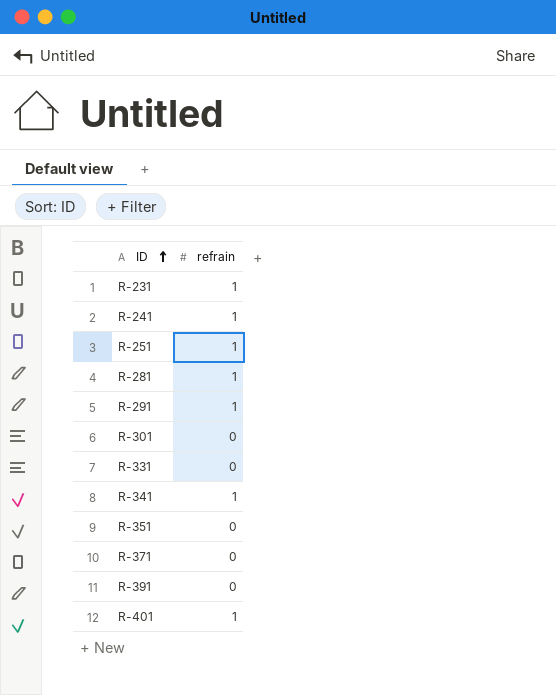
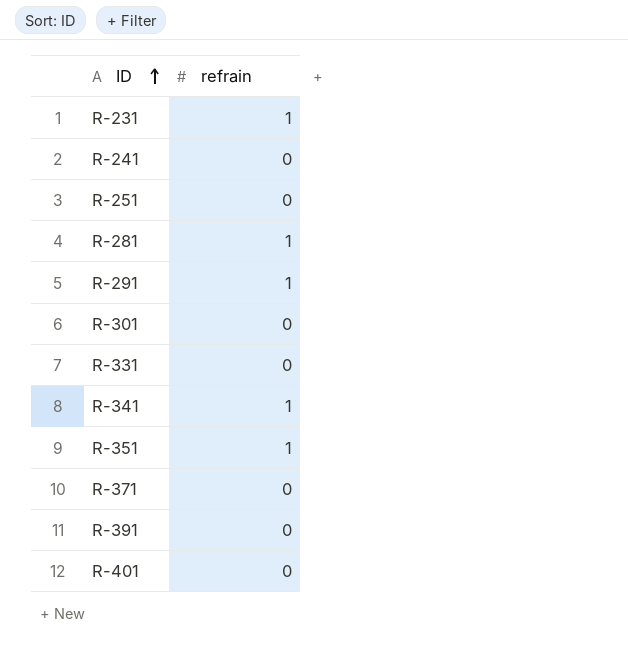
R-241 | refrain: 1 -> 0
R-251 | refrain: 1 -> 0
R-351 | refrain: 0 -> 1
R-401 | refrain: 1 -> 0

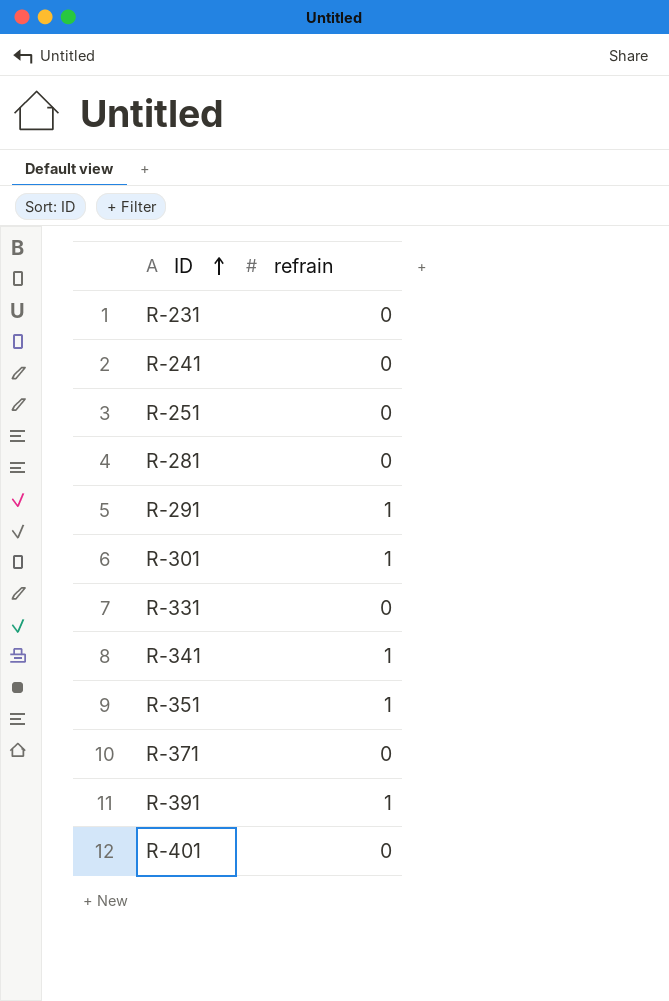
R-231 | refrain: 1 -> 0
R-281 | refrain: 1 -> 0
R-301 | refrain: 0 -> 1
R-391 | refrain: 0 -> 1

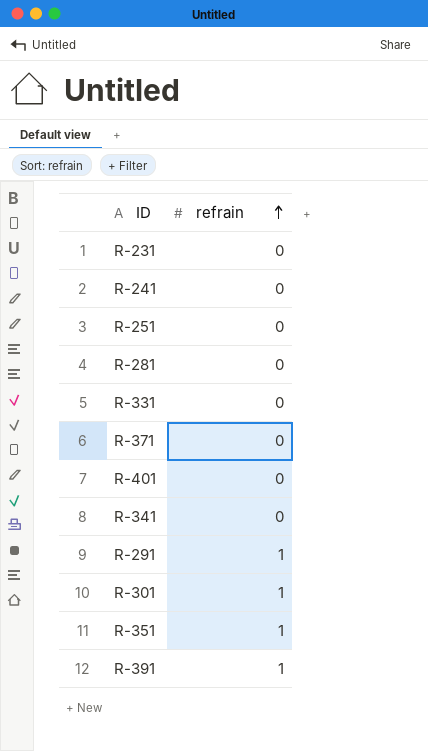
row order: ID ascending -> refrain ascending
R-341 | refrain: 1 -> 0

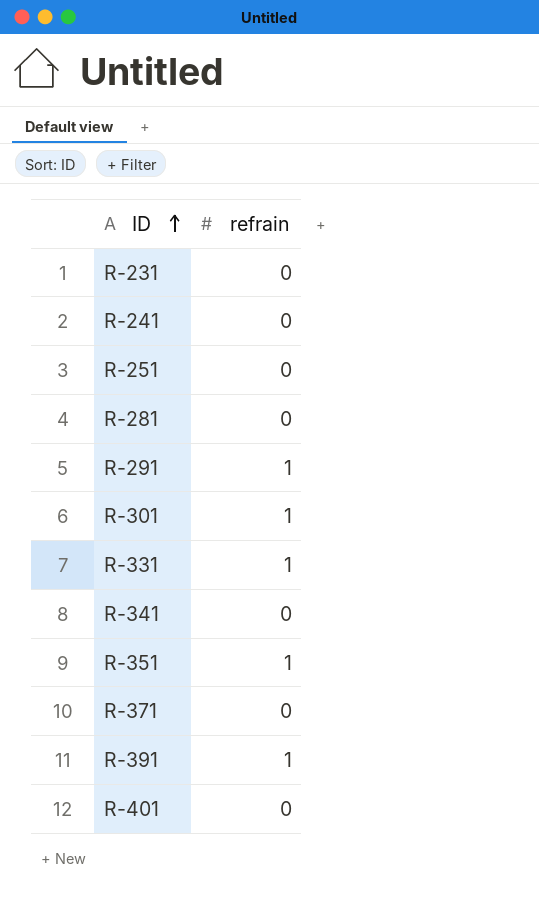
row order: refrain ascending -> ID ascending
R-331 | refrain: 0 -> 1

